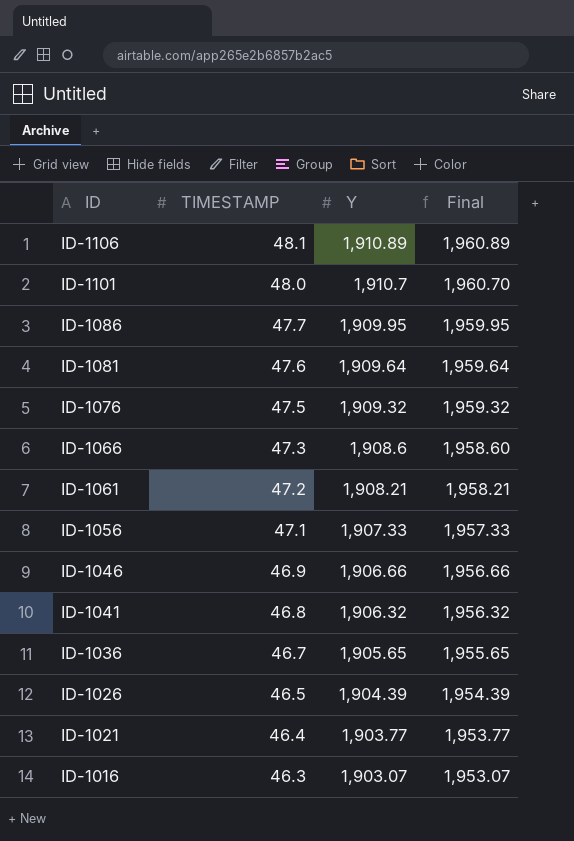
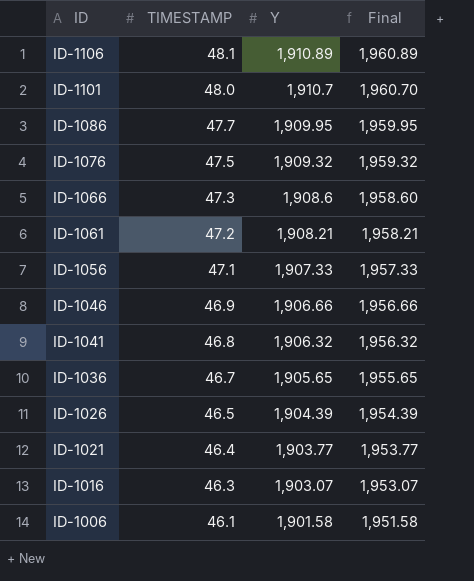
row ID-1081: 47.6 | 1,909.64 | 1,959.64 -> none
row ID-1006: none -> 46.1 | 1,901.58 | 1,951.58

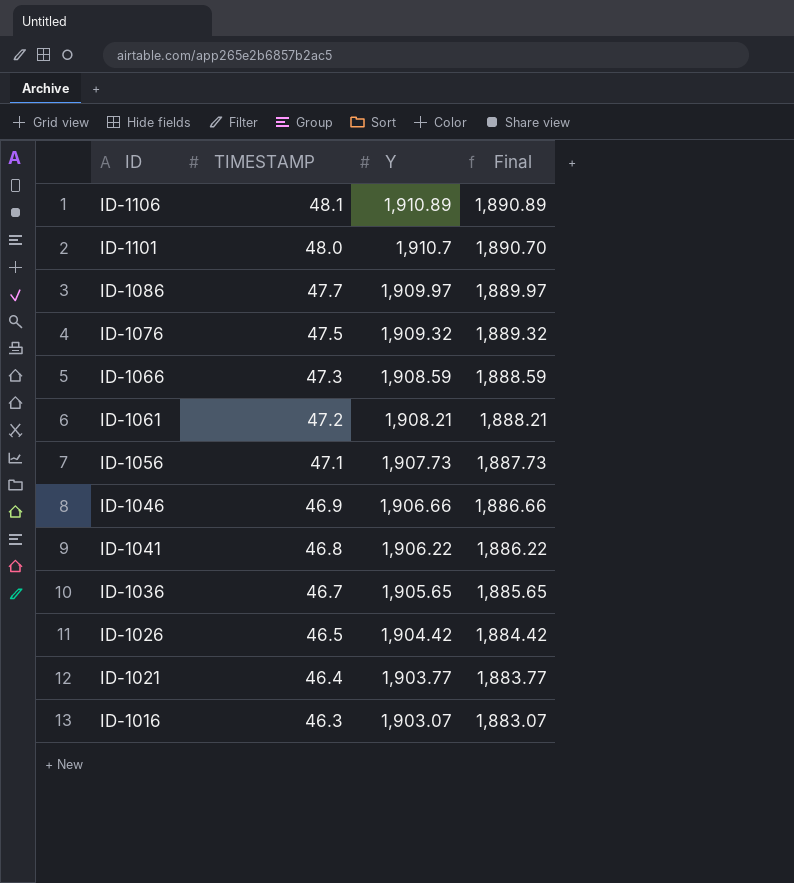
column Final | formula: [Y] + 50 -> [Y] - 20
row ID-1006: 46.1 | 1,901.58 | 1,951.58 -> none
ID-1086 | Y: 1,909.95 -> 1,909.97
ID-1066 | Y: 1,908.6 -> 1,908.59
ID-1056 | Y: 1,907.33 -> 1,907.73
ID-1041 | Y: 1,906.32 -> 1,906.22
ID-1026 | Y: 1,904.39 -> 1,904.42

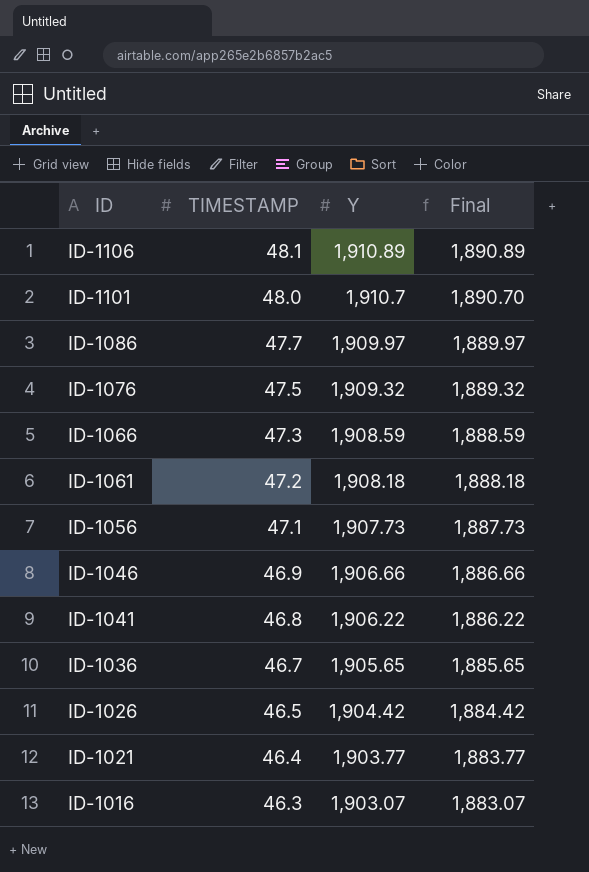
ID-1061 | Y: 1,908.21 -> 1,908.18
ID-1061 | Final: 1,888.21 -> 1,888.18

